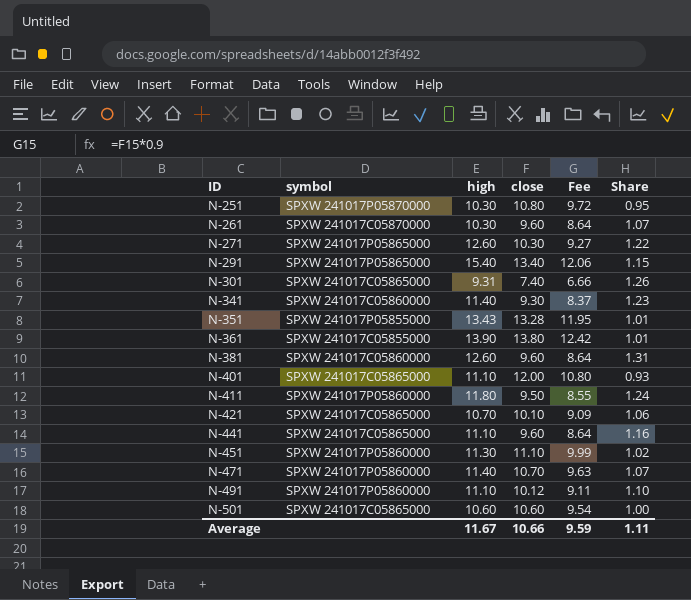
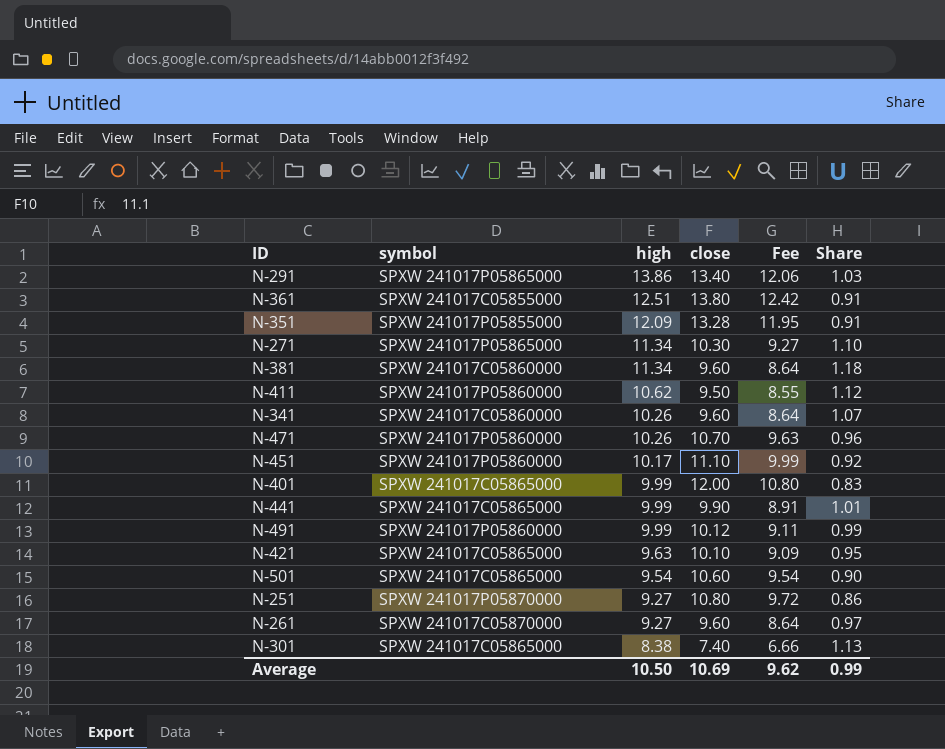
row order: ID ascending -> high descending
N-291 | high: 15.40 -> 13.86
N-291 | Share: 1.15 -> 1.03
N-361 | high: 13.90 -> 12.51
N-361 | Share: 1.01 -> 0.91
N-351 | high: 13.43 -> 12.09
N-351 | Share: 1.01 -> 0.91
N-271 | high: 12.60 -> 11.34
N-271 | Share: 1.22 -> 1.10
N-381 | high: 12.60 -> 11.34
N-381 | Share: 1.31 -> 1.18
N-411 | high: 11.80 -> 10.62
N-411 | Share: 1.24 -> 1.12
N-341 | high: 11.40 -> 10.26
N-341 | close: 9.30 -> 9.60
N-341 | Fee: 8.37 -> 8.64
N-341 | Share: 1.23 -> 1.07
N-471 | high: 11.40 -> 10.26
N-471 | Share: 1.07 -> 0.96
N-451 | high: 11.30 -> 10.17
N-451 | Share: 1.02 -> 0.92
N-401 | high: 11.10 -> 9.99
N-401 | Share: 0.93 -> 0.83
N-441 | high: 11.10 -> 9.99
N-441 | close: 9.60 -> 9.90
N-441 | Fee: 8.64 -> 8.91
N-441 | Share: 1.16 -> 1.01
N-491 | high: 11.10 -> 9.99
N-491 | Share: 1.10 -> 0.99
N-421 | high: 10.70 -> 9.63
N-421 | Share: 1.06 -> 0.95
N-501 | high: 10.60 -> 9.54
N-501 | Share: 1.00 -> 0.90
N-251 | high: 10.30 -> 9.27
N-251 | Share: 0.95 -> 0.86
N-261 | high: 10.30 -> 9.27
N-261 | Share: 1.07 -> 0.97
N-301 | high: 9.31 -> 8.38
N-301 | Share: 1.26 -> 1.13
Average | high: 11.67 -> 10.50
Average | close: 10.66 -> 10.69
Average | Fee: 9.59 -> 9.62
Average | Share: 1.11 -> 0.99

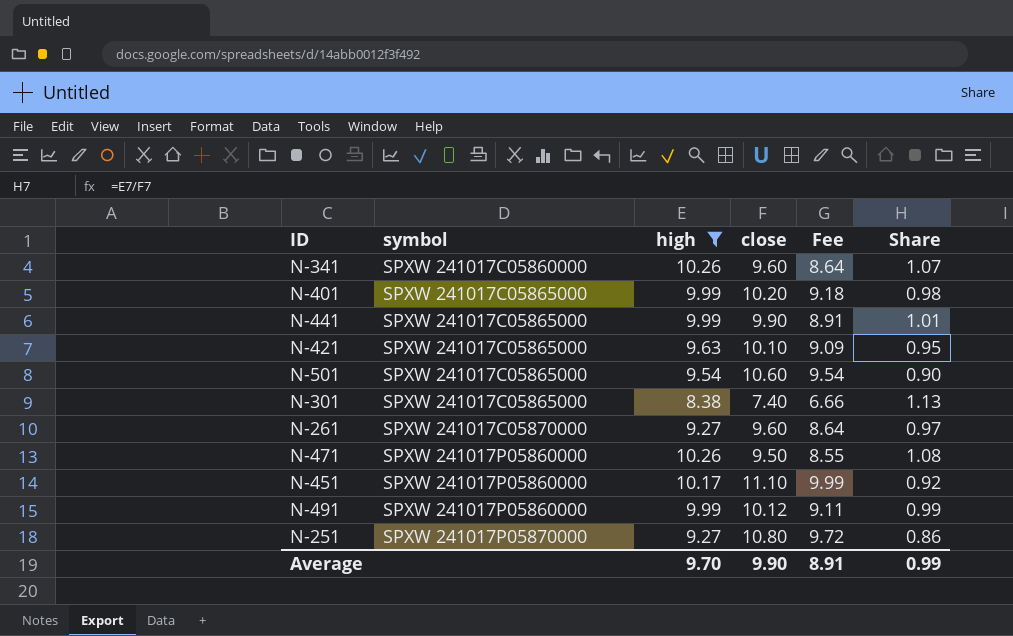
filter: none -> high <= 10.26
row order: high descending -> symbol ascending
N-401 | close: 12.00 -> 10.20
N-401 | Fee: 10.80 -> 9.18
N-401 | Share: 0.83 -> 0.98
N-471 | close: 10.70 -> 9.50
N-471 | Fee: 9.63 -> 8.55
N-471 | Share: 0.96 -> 1.08
Average | high: 10.50 -> 9.70
Average | close: 10.69 -> 9.90
Average | Fee: 9.62 -> 8.91

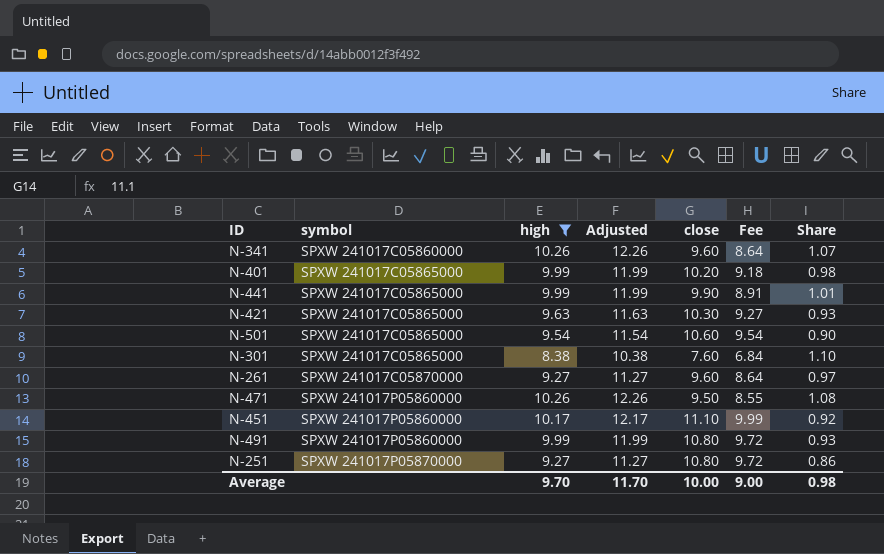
column Adjusted | formula: none -> [high] + 2
N-421 | close: 10.10 -> 10.30
N-421 | Fee: 9.09 -> 9.27
N-421 | Share: 0.95 -> 0.93
N-301 | close: 7.40 -> 7.60
N-301 | Fee: 6.66 -> 6.84
N-301 | Share: 1.13 -> 1.10
N-491 | close: 10.12 -> 10.80
N-491 | Fee: 9.11 -> 9.72
N-491 | Share: 0.99 -> 0.93
Average | close: 9.90 -> 10.00
Average | Fee: 8.91 -> 9.00
Average | Share: 0.99 -> 0.98

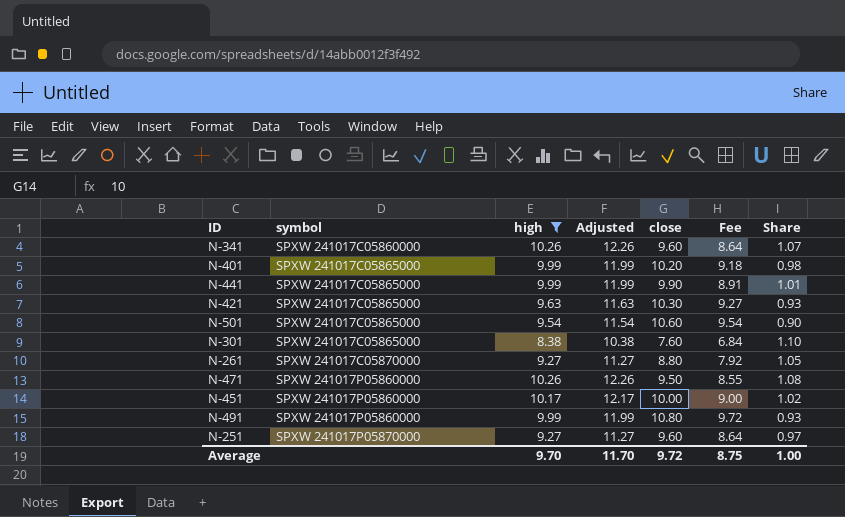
N-261 | close: 9.60 -> 8.80
N-261 | Fee: 8.64 -> 7.92
N-261 | Share: 0.97 -> 1.05
N-451 | close: 11.10 -> 10.00
N-451 | Fee: 9.99 -> 9.00
N-451 | Share: 0.92 -> 1.02
N-251 | close: 10.80 -> 9.60
N-251 | Fee: 9.72 -> 8.64
N-251 | Share: 0.86 -> 0.97
Average | close: 10.00 -> 9.72
Average | Fee: 9.00 -> 8.75
Average | Share: 0.98 -> 1.00

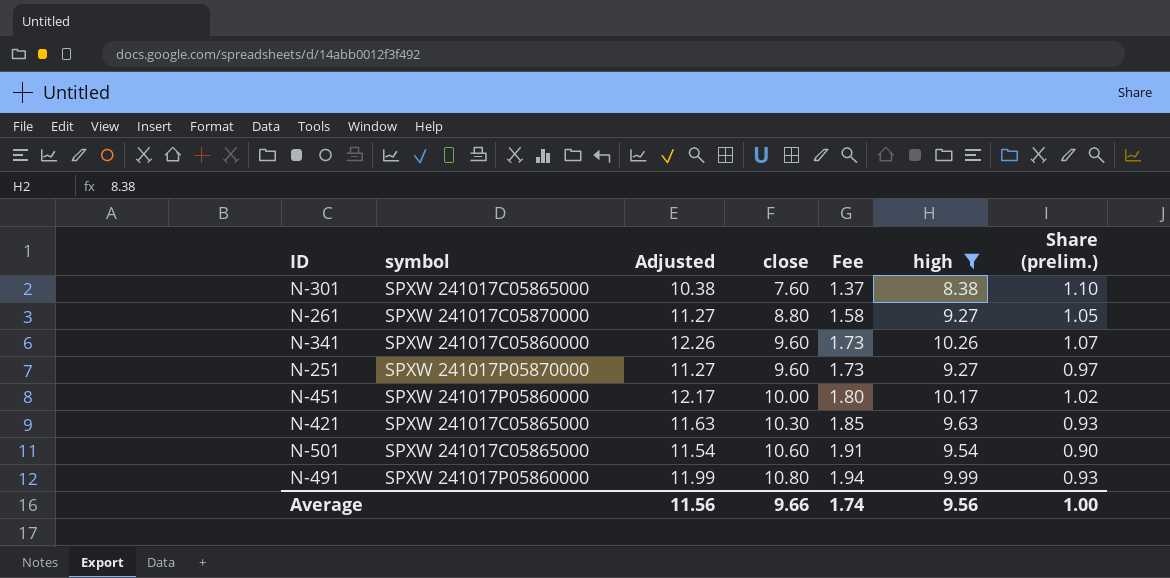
row order: symbol ascending -> close ascending
column Fee | formula: [close] * 0.9 -> [close] * 0.18
column high | position: 3 -> 6
column name: Share -> Share (prelim.)
row N-401: SPXW 241017C05865000 | 9.99 | 11.99 | 10.20 | 9.18 | 0.98 -> none
row N-441: SPXW 241017C05865000 | 9.99 | 11.99 | 9.90 | 8.91 | 1.01 -> none
row N-471: SPXW 241017P05860000 | 10.26 | 12.26 | 9.50 | 8.55 | 1.08 -> none
Average | Adjusted: 11.70 -> 11.56
Average | close: 9.72 -> 9.66
Average | Fee: 8.75 -> 1.74
Average | high: 9.70 -> 9.56

